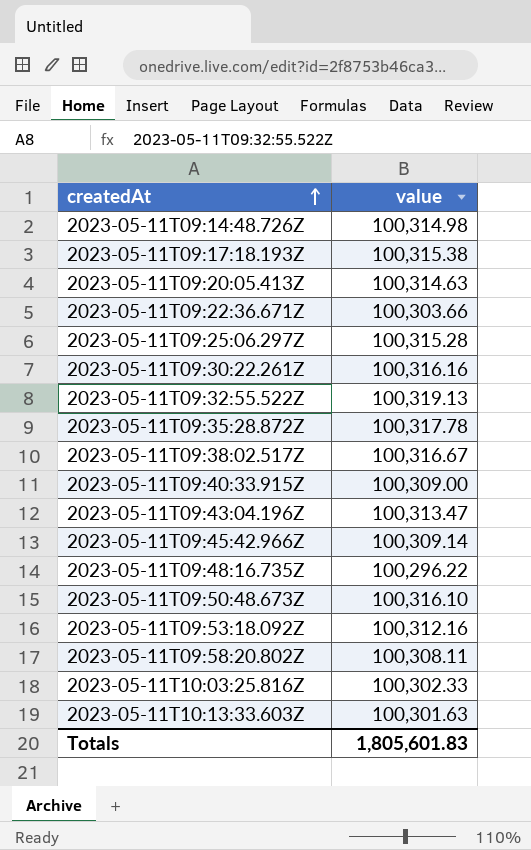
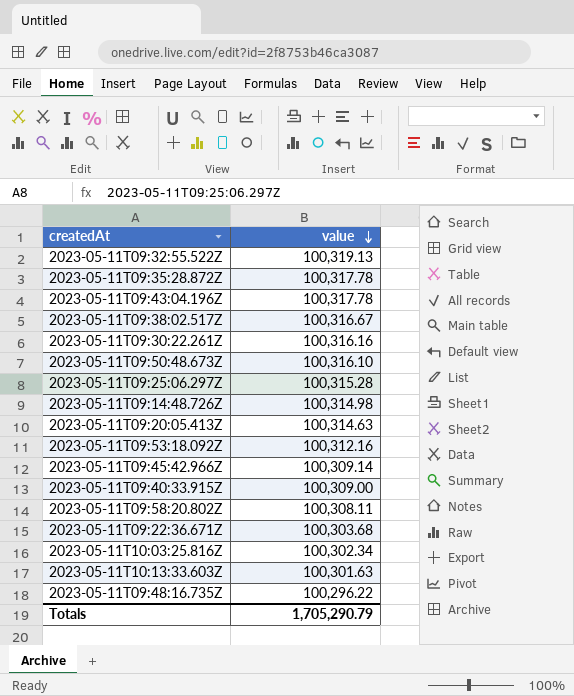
row order: createdAt ascending -> value descending
row 2023-05-11T09:17:18.193Z: 100,315.38 -> none
2023-05-11T09:43:04.196Z | value: 100,313.47 -> 100,317.78
2023-05-11T09:22:36.671Z | value: 100,303.66 -> 100,303.68
2023-05-11T10:03:25.816Z | value: 100,302.33 -> 100,302.34
Totals | value: 1,805,601.83 -> 1,705,290.79

